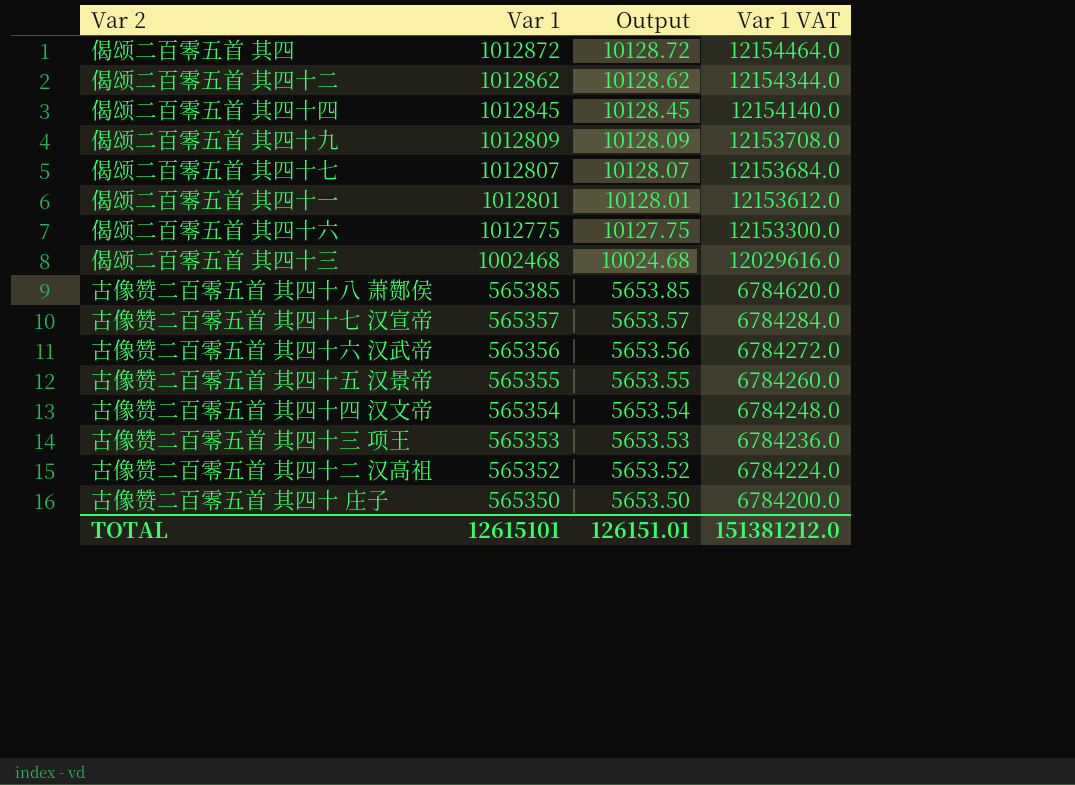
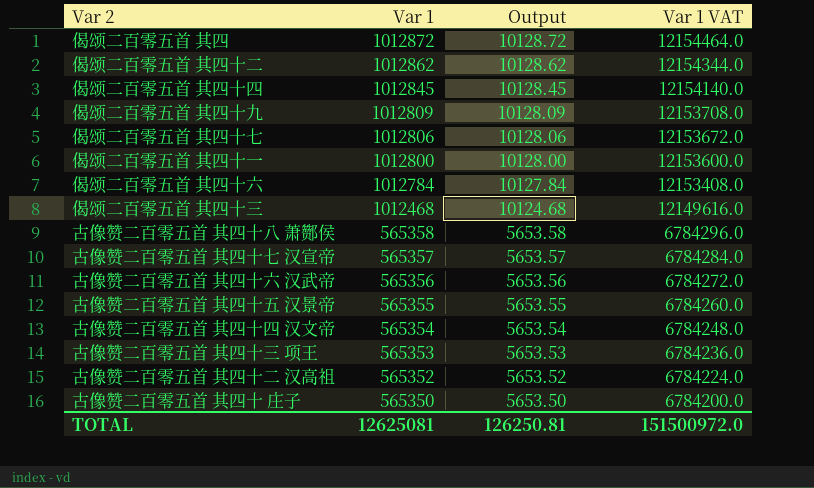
偈颂二百零五首 其四十七 | Var 1: 1012807 -> 1012806
偈颂二百零五首 其四十七 | Output: 10128.07 -> 10128.06
偈颂二百零五首 其四十七 | Var 1 VAT: 12153684.0 -> 12153672.0
偈颂二百零五首 其四十一 | Var 1: 1012801 -> 1012800
偈颂二百零五首 其四十一 | Output: 10128.01 -> 10128.00
偈颂二百零五首 其四十一 | Var 1 VAT: 12153612.0 -> 12153600.0
偈颂二百零五首 其四十六 | Var 1: 1012775 -> 1012784
偈颂二百零五首 其四十六 | Output: 10127.75 -> 10127.84
偈颂二百零五首 其四十六 | Var 1 VAT: 12153300.0 -> 12153408.0
偈颂二百零五首 其四十三 | Var 1: 1002468 -> 1012468
偈颂二百零五首 其四十三 | Output: 10024.68 -> 10124.68
偈颂二百零五首 其四十三 | Var 1 VAT: 12029616.0 -> 12149616.0
古像赞二百零五首 其四十八 萧酂侯 | Var 1: 565385 -> 565358
古像赞二百零五首 其四十八 萧酂侯 | Output: 5653.85 -> 5653.58
古像赞二百零五首 其四十八 萧酂侯 | Var 1 VAT: 6784620.0 -> 6784296.0
TOTAL | Var 1: 12615101 -> 12625081
TOTAL | Output: 126151.01 -> 126250.81
TOTAL | Var 1 VAT: 151381212.0 -> 151500972.0

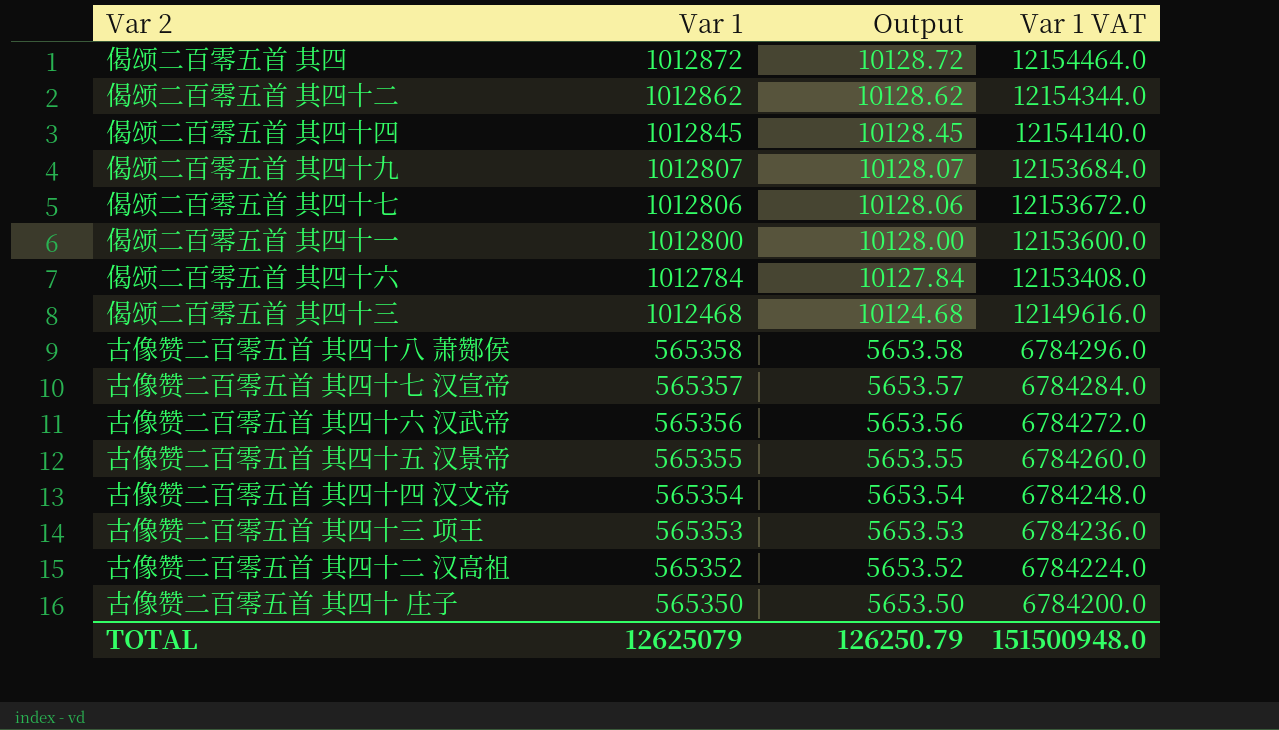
偈颂二百零五首 其四十九 | Var 1: 1012809 -> 1012807
偈颂二百零五首 其四十九 | Output: 10128.09 -> 10128.07
偈颂二百零五首 其四十九 | Var 1 VAT: 12153708.0 -> 12153684.0
TOTAL | Var 1: 12625081 -> 12625079
TOTAL | Output: 126250.81 -> 126250.79
TOTAL | Var 1 VAT: 151500972.0 -> 151500948.0

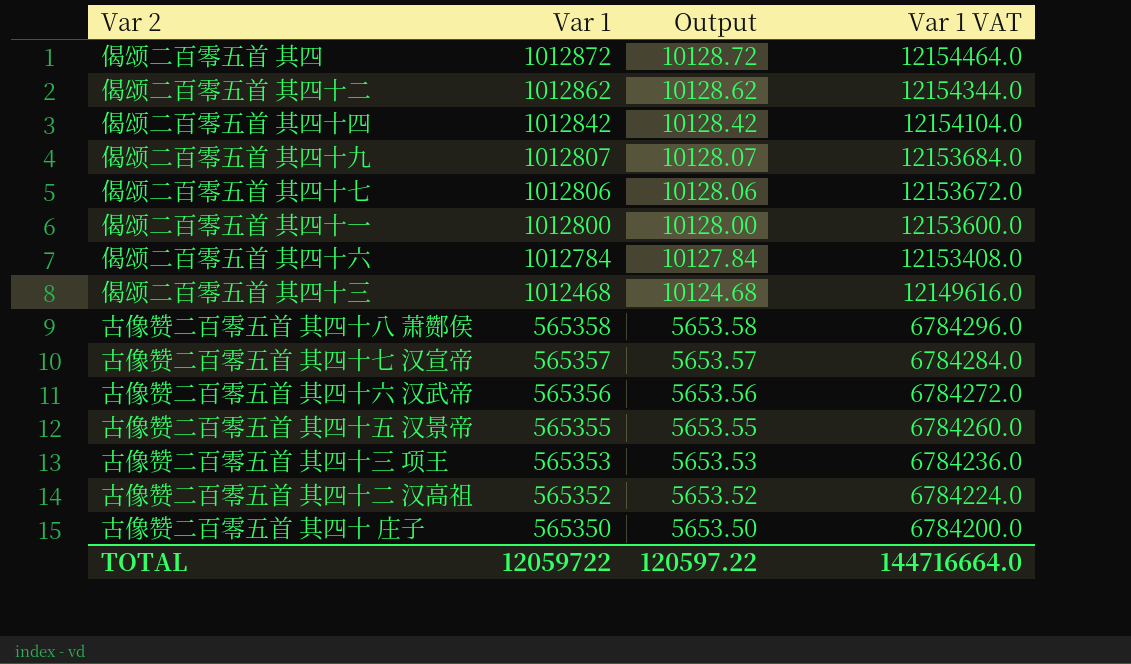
row 古像赞二百零五首 其四十四 汉文帝: 565354 | 5653.54 | 6784248.0 -> none
偈颂二百零五首 其四十四 | Var 1: 1012845 -> 1012842
偈颂二百零五首 其四十四 | Output: 10128.45 -> 10128.42
偈颂二百零五首 其四十四 | Var 1 VAT: 12154140.0 -> 12154104.0
TOTAL | Var 1: 12625079 -> 12059722
TOTAL | Output: 126250.79 -> 120597.22
TOTAL | Var 1 VAT: 151500948.0 -> 144716664.0

